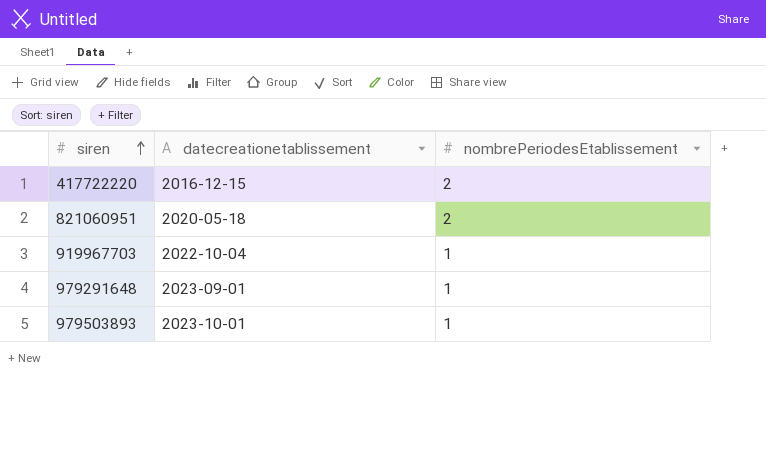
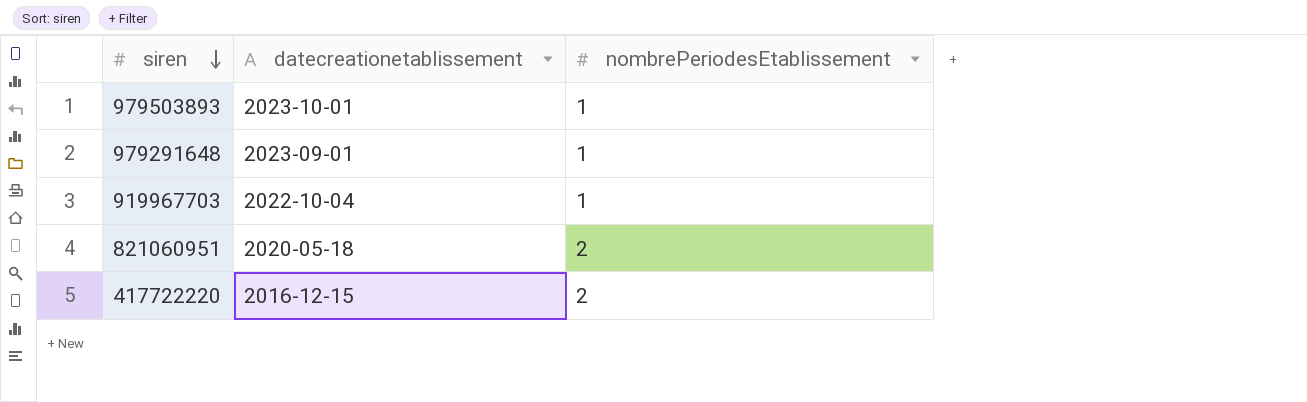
row order: siren ascending -> siren descending

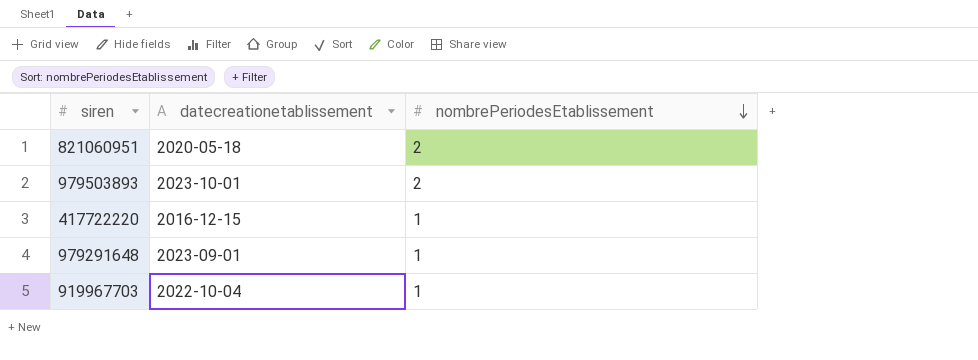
row order: siren descending -> nombrePeriodesEtablissement descending
979503893 | nombrePeriodesEtablissement: 1 -> 2
417722220 | nombrePeriodesEtablissement: 2 -> 1

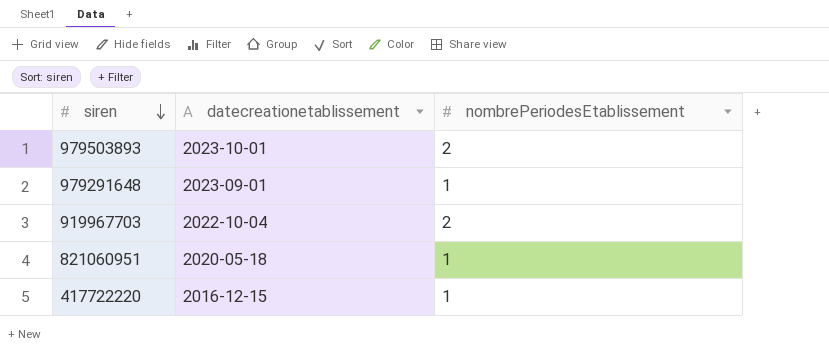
row order: nombrePeriodesEtablissement descending -> siren descending
919967703 | nombrePeriodesEtablissement: 1 -> 2
821060951 | nombrePeriodesEtablissement: 2 -> 1

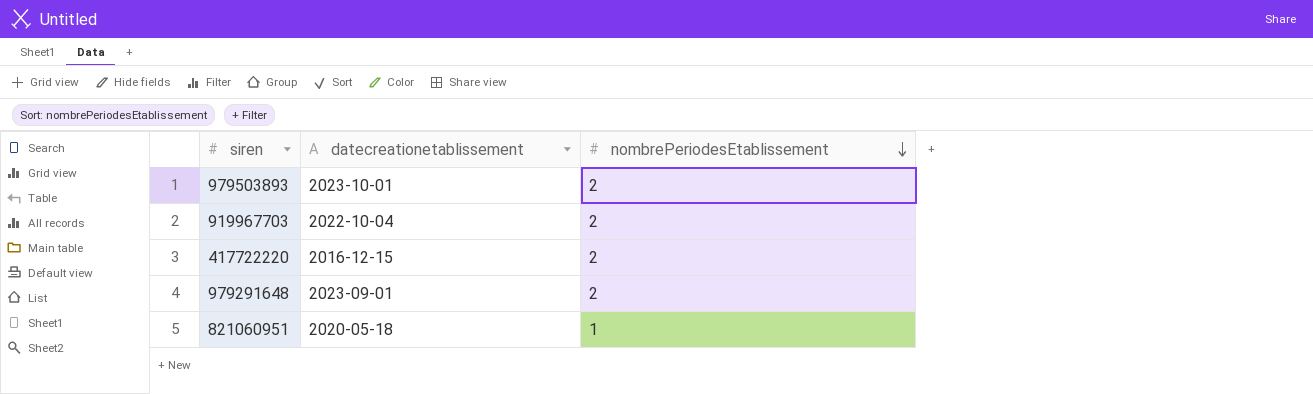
row order: siren descending -> nombrePeriodesEtablissement descending
417722220 | nombrePeriodesEtablissement: 1 -> 2
979291648 | nombrePeriodesEtablissement: 1 -> 2

